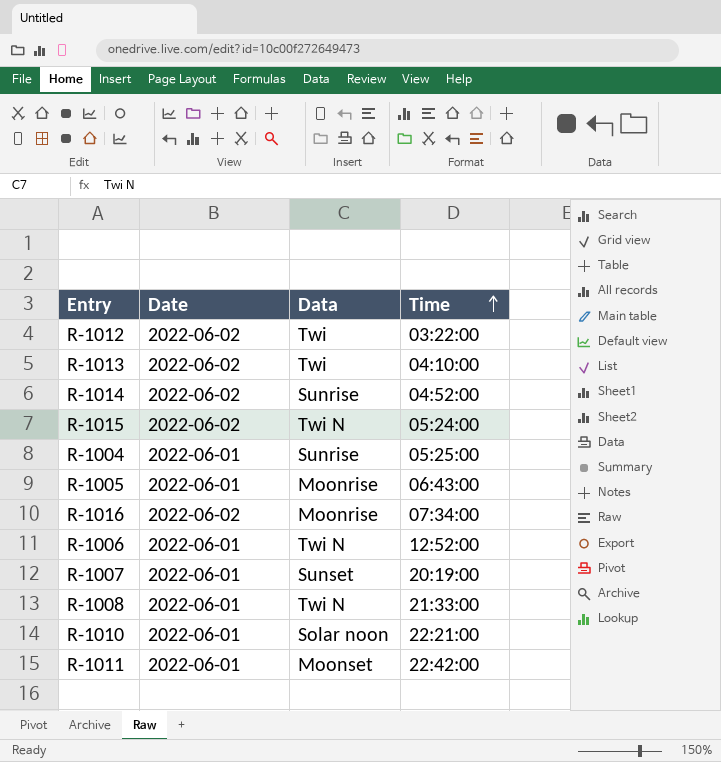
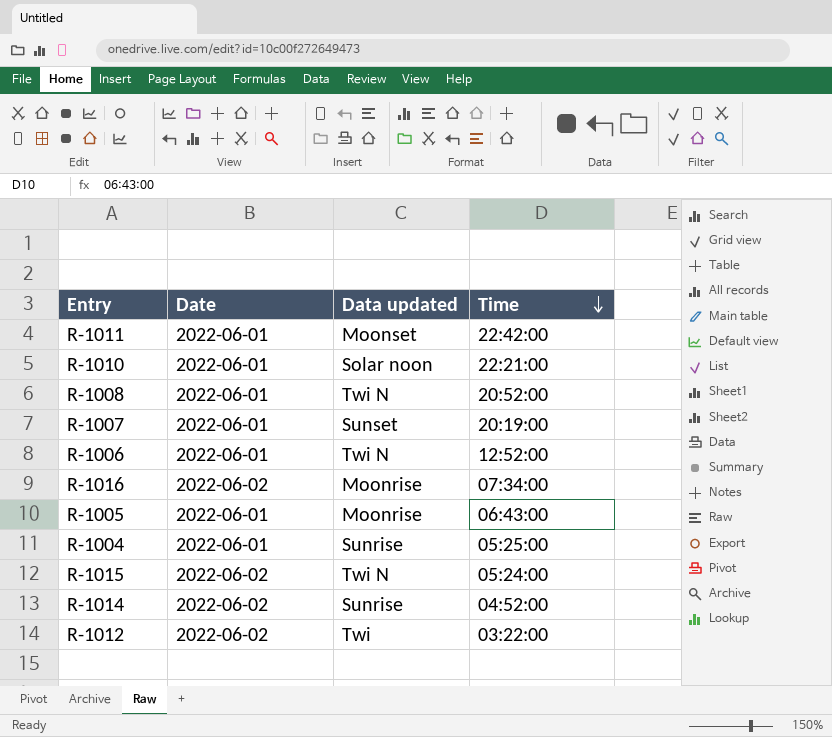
row order: Time ascending -> Time descending
column name: Data -> Data updated
row R-1013: 2022-06-02 | Twi | 04:10:00 -> none
R-1008 | Time: 21:33:00 -> 20:52:00

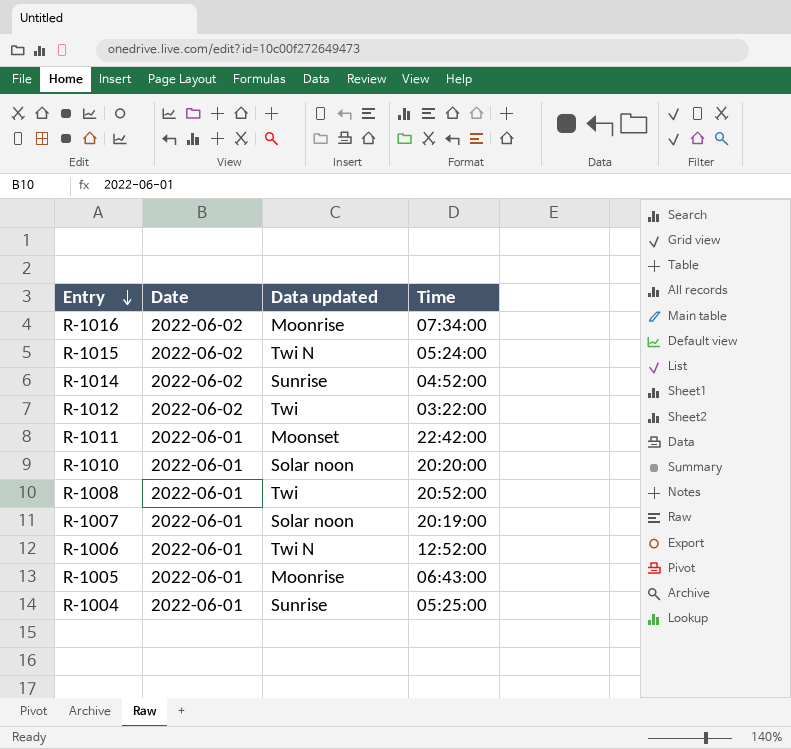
row order: Time descending -> Entry descending
R-1010 | Time: 22:21:00 -> 20:20:00
R-1008 | Data updated: Twi N -> Twi
R-1007 | Data updated: Sunset -> Solar noon

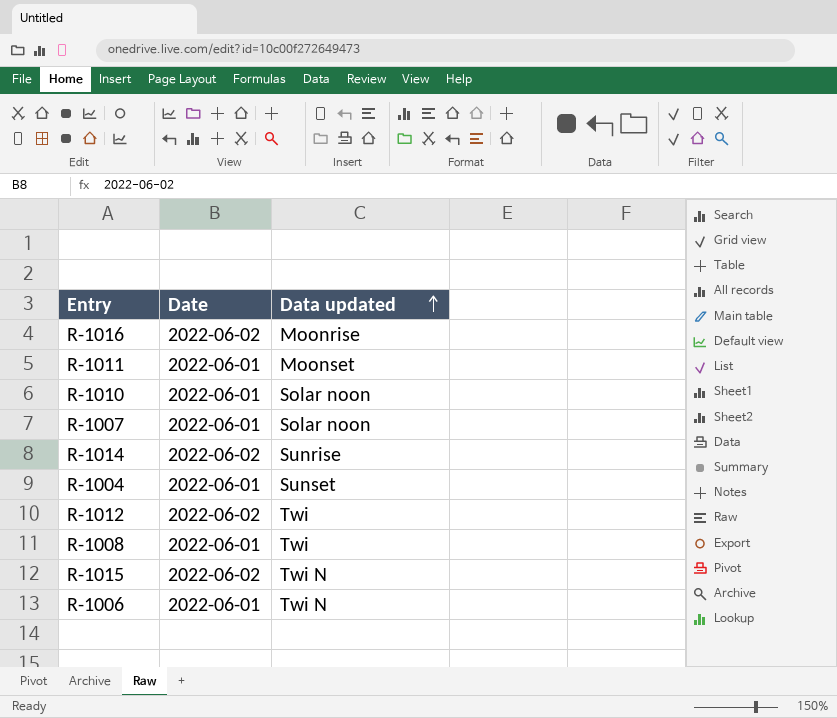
row order: Entry descending -> Data updated ascending
column Time | position: 4 -> none
row R-1005: 2022-06-01 | Moonrise | 06:43:00 -> none
R-1004 | Data updated: Sunrise -> Sunset

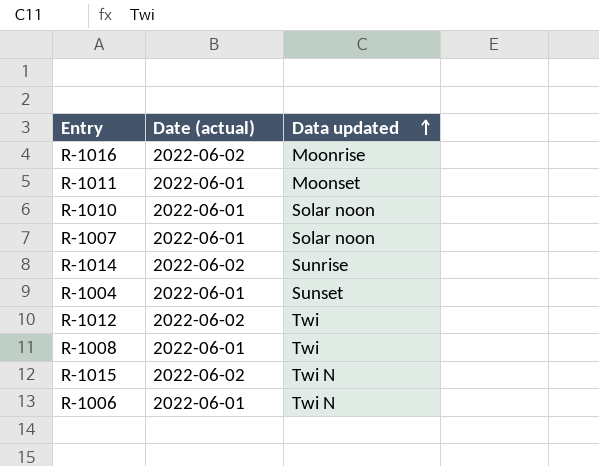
column name: Date -> Date (actual)

